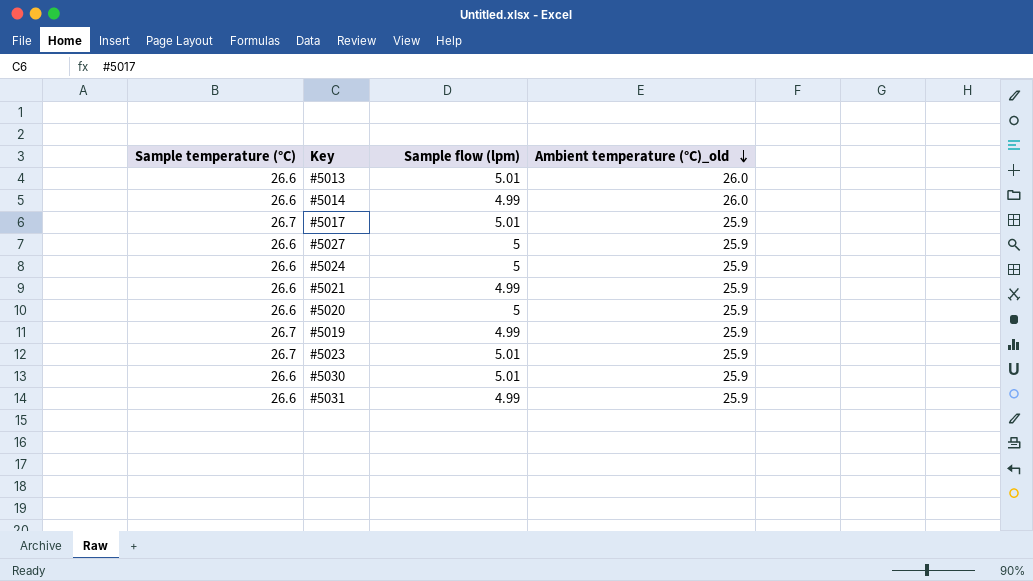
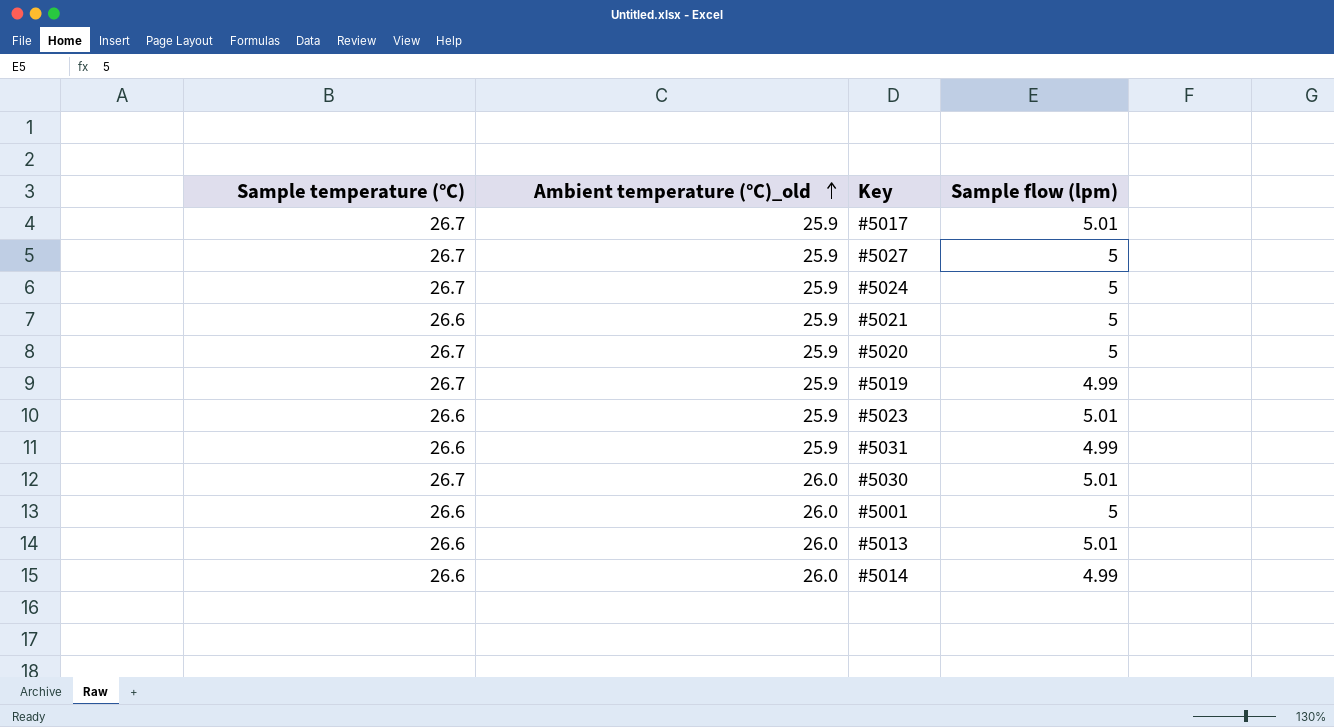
row order: Ambient temperature (°C)_old descending -> Ambient temperature (°C)_old ascending
column Ambient temperature (°C)_old | position: 4 -> 2
#5027 | Sample temperature (°C): 26.6 -> 26.7
#5024 | Sample temperature (°C): 26.6 -> 26.7
#5021 | Sample flow (lpm): 4.99 -> 5
#5020 | Sample temperature (°C): 26.6 -> 26.7
#5023 | Sample temperature (°C): 26.7 -> 26.6
#5030 | Sample temperature (°C): 26.6 -> 26.7
#5030 | Ambient temperature (°C)_old: 25.9 -> 26.0
row #5001: none -> 26.6 | 26.0 | 5

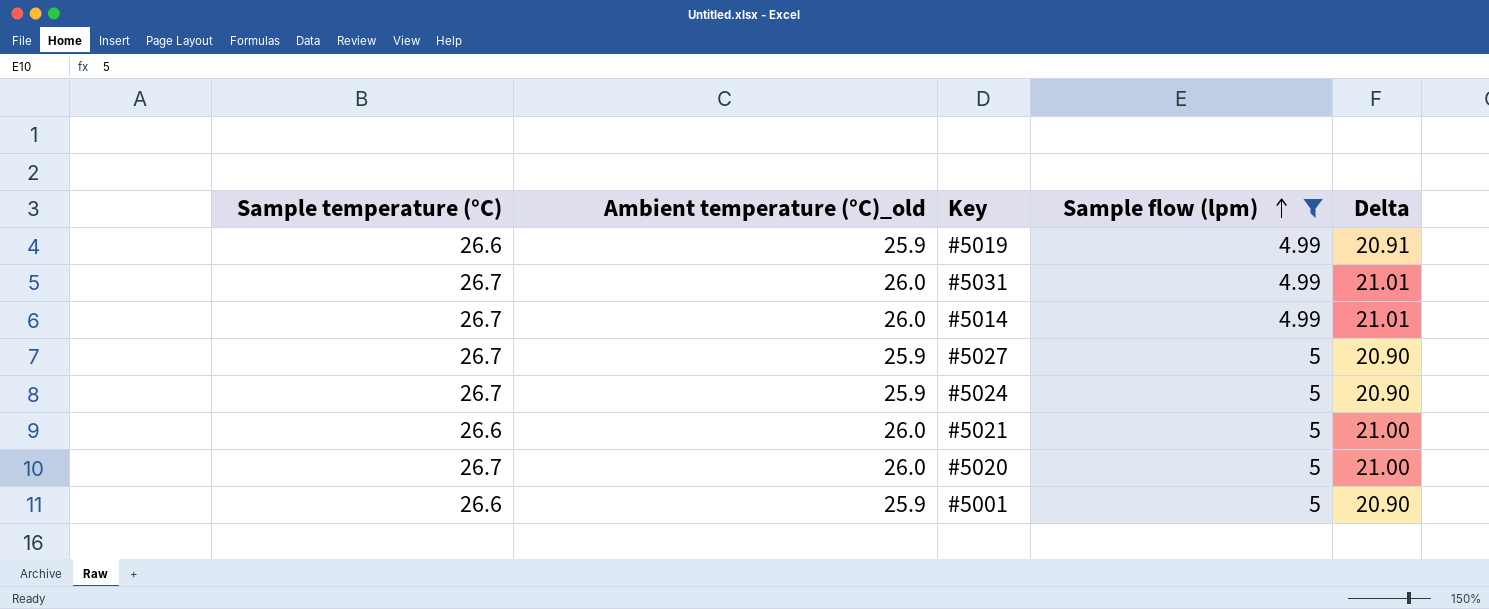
filter: none -> Sample flow (lpm) != 5.01
row order: Ambient temperature (°C)_old ascending -> Sample flow (lpm) ascending
column Delta | formula: none -> [Ambient temperature (°C)_old] - [Sample flow (lpm)]
#5019 | Sample temperature (°C): 26.7 -> 26.6
#5031 | Sample temperature (°C): 26.6 -> 26.7
#5031 | Ambient temperature (°C)_old: 25.9 -> 26.0
#5014 | Sample temperature (°C): 26.6 -> 26.7
#5021 | Ambient temperature (°C)_old: 25.9 -> 26.0
#5020 | Ambient temperature (°C)_old: 25.9 -> 26.0
#5001 | Ambient temperature (°C)_old: 26.0 -> 25.9

